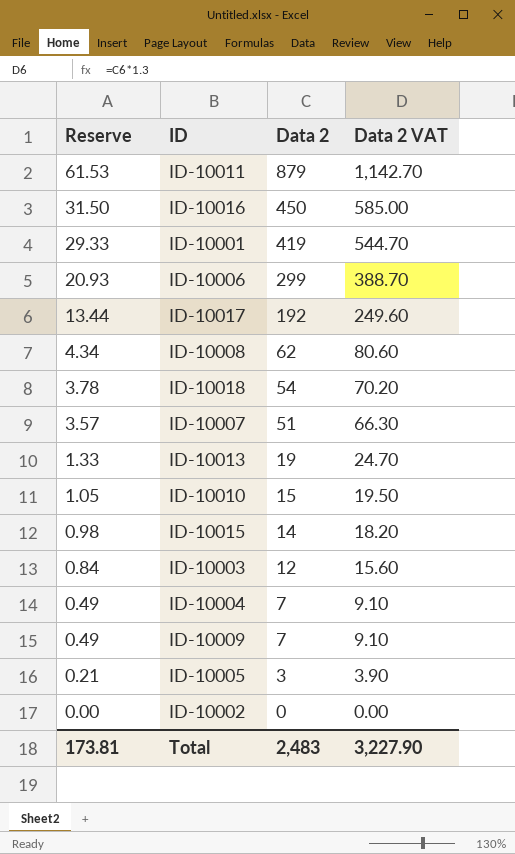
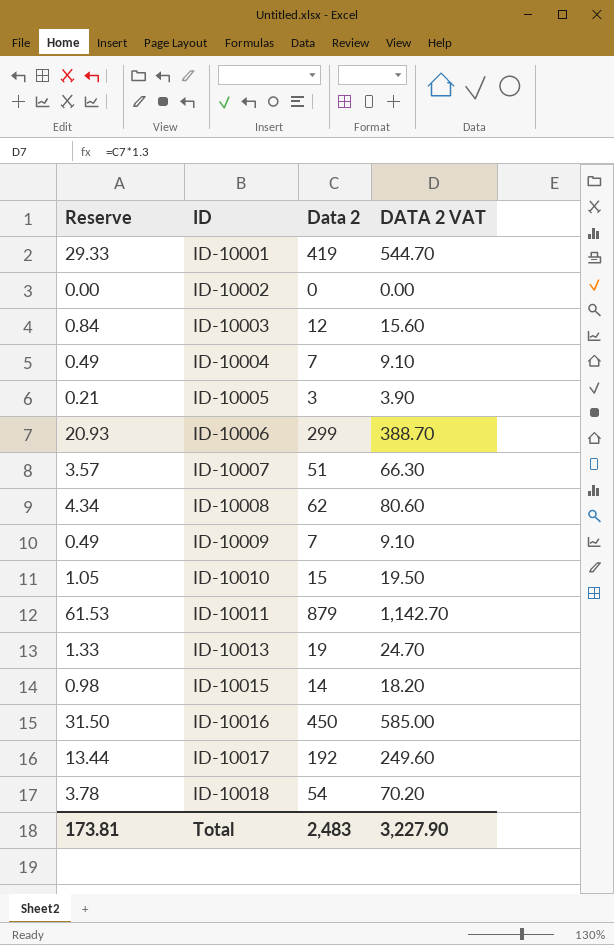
row order: Reserve descending -> ID ascending
column name: Data 2 VAT -> DATA 2 VAT

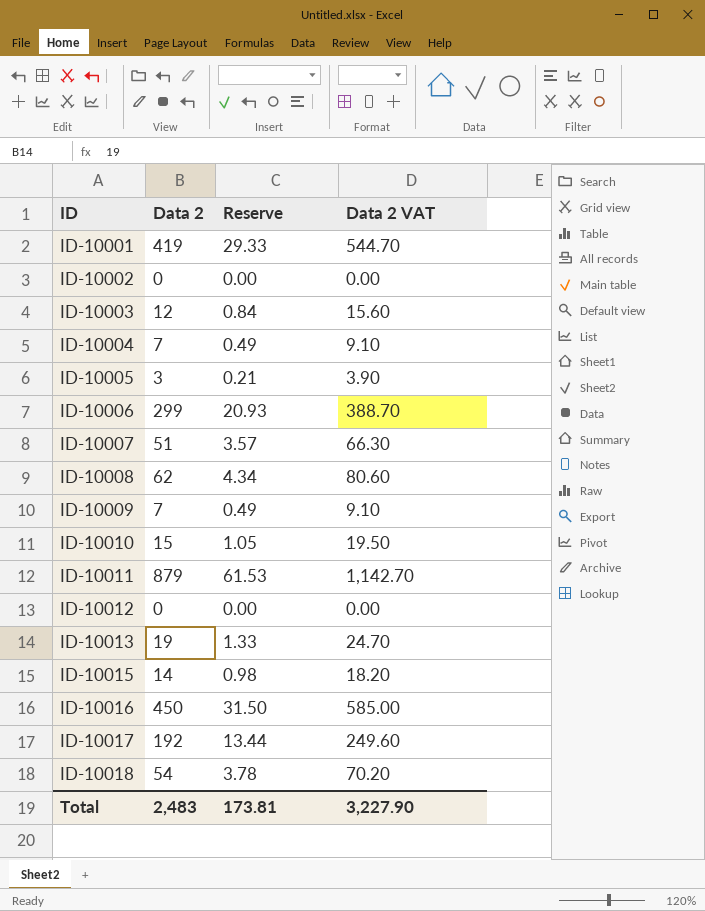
column Reserve | position: 1 -> 3
column name: DATA 2 VAT -> Data 2 VAT
row ID-10012: none -> 0 | 0.00 | 0.00

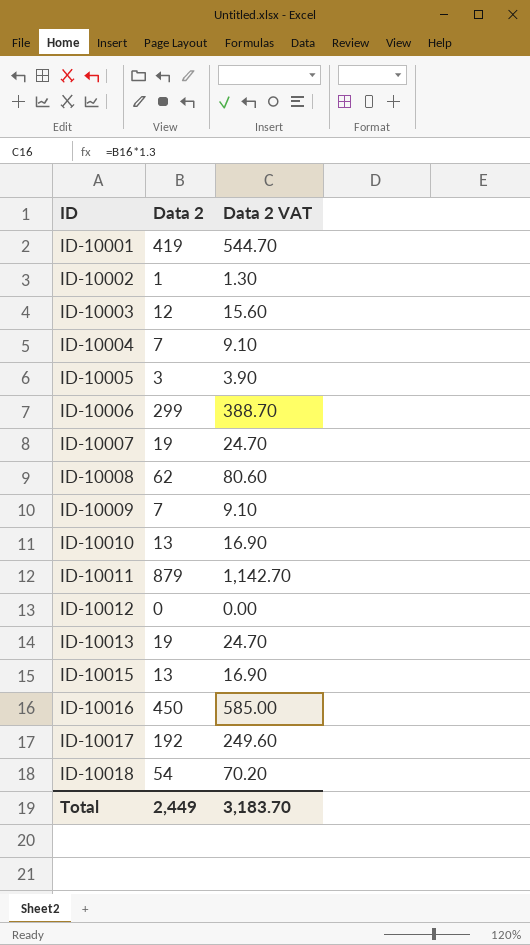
column Reserve | formula: [Data 2] * 0.07 -> none
ID-10002 | Data 2: 0 -> 1
ID-10002 | Data 2 VAT: 0.00 -> 1.30
ID-10007 | Data 2: 51 -> 19
ID-10007 | Data 2 VAT: 66.30 -> 24.70
ID-10010 | Data 2: 15 -> 13
ID-10010 | Data 2 VAT: 19.50 -> 16.90
ID-10015 | Data 2: 14 -> 13
ID-10015 | Data 2 VAT: 18.20 -> 16.90
Total | Data 2: 2,483 -> 2,449
Total | Data 2 VAT: 3,227.90 -> 3,183.70

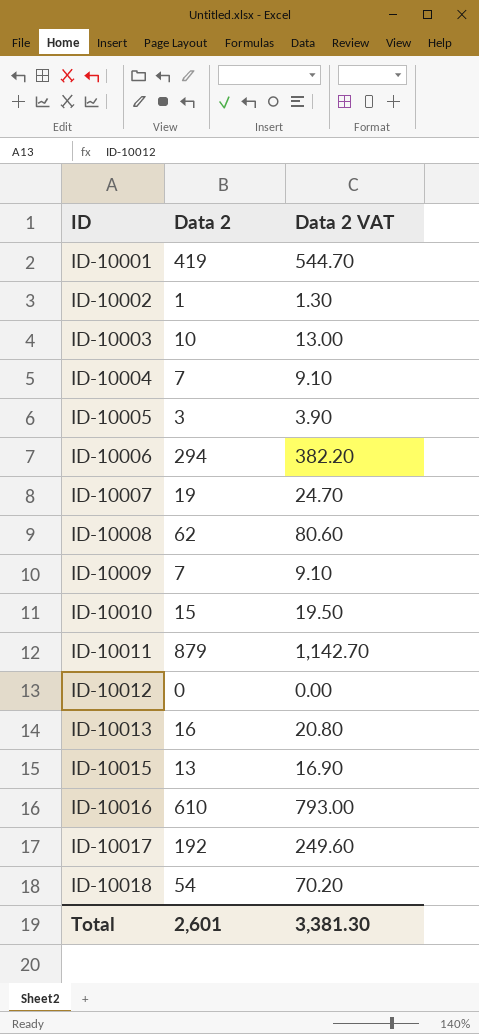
ID-10003 | Data 2: 12 -> 10
ID-10003 | Data 2 VAT: 15.60 -> 13.00
ID-10006 | Data 2: 299 -> 294
ID-10006 | Data 2 VAT: 388.70 -> 382.20
ID-10010 | Data 2: 13 -> 15
ID-10010 | Data 2 VAT: 16.90 -> 19.50
ID-10013 | Data 2: 19 -> 16
ID-10013 | Data 2 VAT: 24.70 -> 20.80
ID-10016 | Data 2: 450 -> 610
ID-10016 | Data 2 VAT: 585.00 -> 793.00
Total | Data 2: 2,449 -> 2,601
Total | Data 2 VAT: 3,183.70 -> 3,381.30

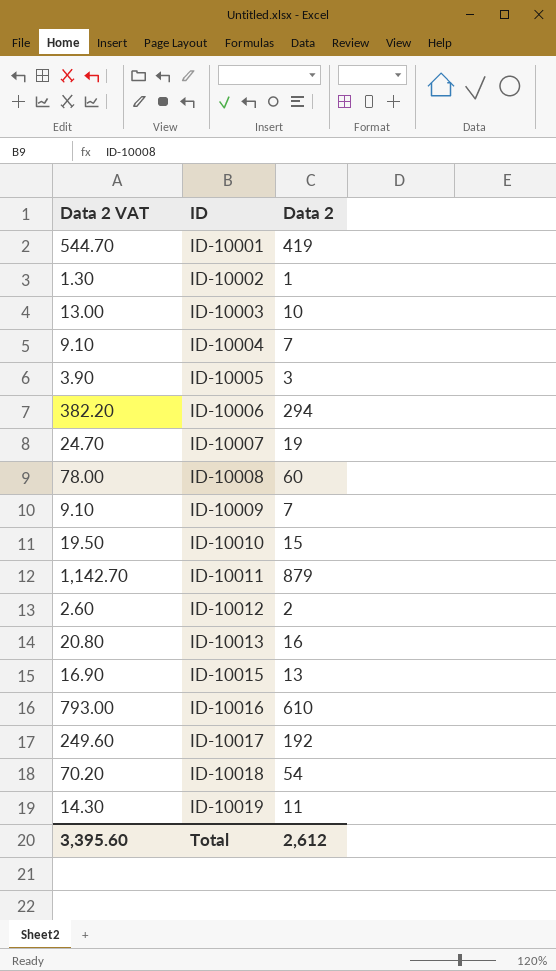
column Data 2 VAT | position: 3 -> 1
ID-10008 | Data 2 VAT: 80.60 -> 78.00
ID-10008 | Data 2: 62 -> 60
ID-10012 | Data 2 VAT: 0.00 -> 2.60
ID-10012 | Data 2: 0 -> 2
row ID-10019: none -> 14.30 | 11
Total | Data 2 VAT: 3,381.30 -> 3,395.60
Total | Data 2: 2,601 -> 2,612

